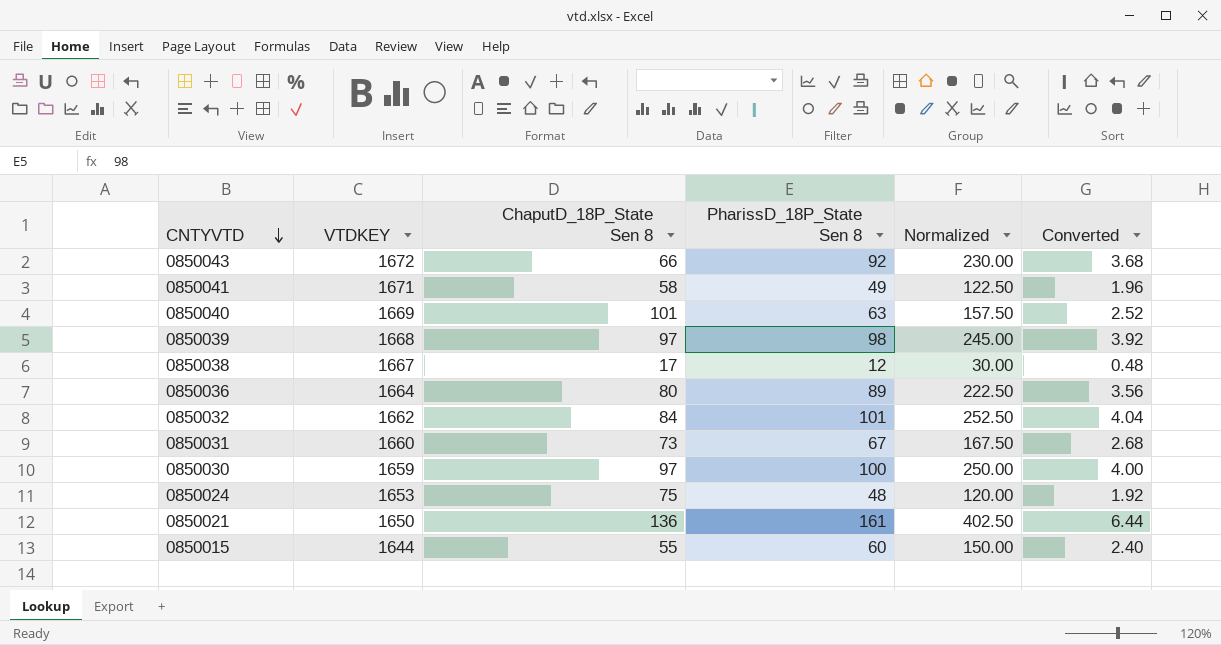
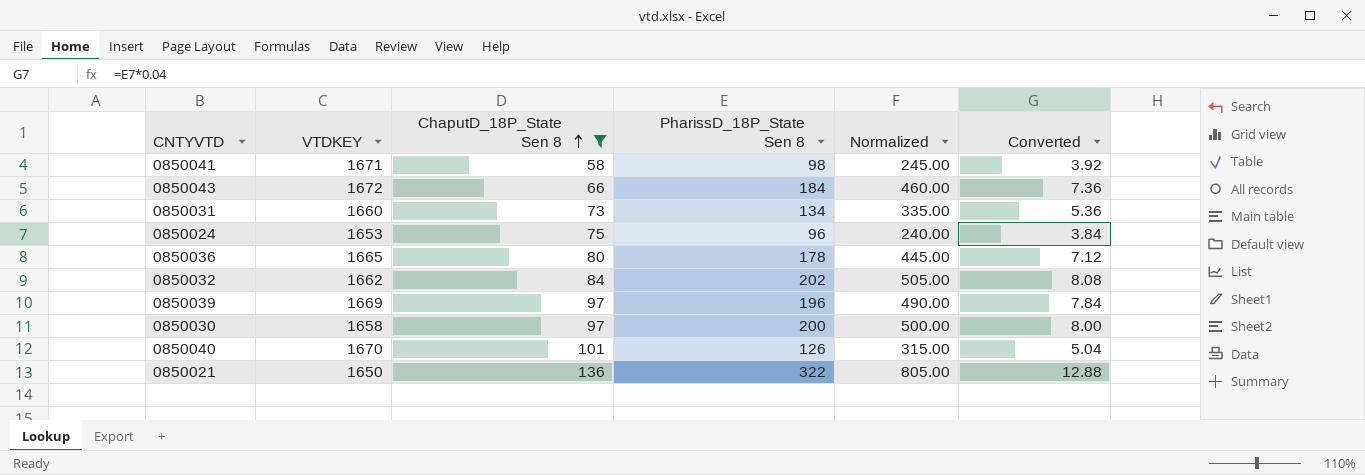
filter: none -> ChaputD_18P_State Sen 8 >= 58
row order: CNTYVTD descending -> ChaputD_18P_State Sen 8 ascending
0850041 | PharissD_18P_State Sen 8: 49 -> 98
0850041 | Normalized: 122.50 -> 245.00
0850041 | Converted: 1.96 -> 3.92
0850043 | PharissD_18P_State Sen 8: 92 -> 184
0850043 | Normalized: 230.00 -> 460.00
0850043 | Converted: 3.68 -> 7.36
0850031 | PharissD_18P_State Sen 8: 67 -> 134
0850031 | Normalized: 167.50 -> 335.00
0850031 | Converted: 2.68 -> 5.36
0850024 | PharissD_18P_State Sen 8: 48 -> 96
0850024 | Normalized: 120.00 -> 240.00
0850024 | Converted: 1.92 -> 3.84
0850036 | VTDKEY: 1664 -> 1665
0850036 | PharissD_18P_State Sen 8: 89 -> 178
0850036 | Normalized: 222.50 -> 445.00
0850036 | Converted: 3.56 -> 7.12
0850032 | PharissD_18P_State Sen 8: 101 -> 202
0850032 | Normalized: 252.50 -> 505.00
0850032 | Converted: 4.04 -> 8.08
0850039 | VTDKEY: 1668 -> 1669
0850039 | PharissD_18P_State Sen 8: 98 -> 196
0850039 | Normalized: 245.00 -> 490.00
0850039 | Converted: 3.92 -> 7.84
0850030 | VTDKEY: 1659 -> 1658
0850030 | PharissD_18P_State Sen 8: 100 -> 200
0850030 | Normalized: 250.00 -> 500.00
0850030 | Converted: 4.00 -> 8.00
0850040 | VTDKEY: 1669 -> 1670
0850040 | PharissD_18P_State Sen 8: 63 -> 126
0850040 | Normalized: 157.50 -> 315.00
0850040 | Converted: 2.52 -> 5.04
0850021 | PharissD_18P_State Sen 8: 161 -> 322
0850021 | Normalized: 402.50 -> 805.00
0850021 | Converted: 6.44 -> 12.88

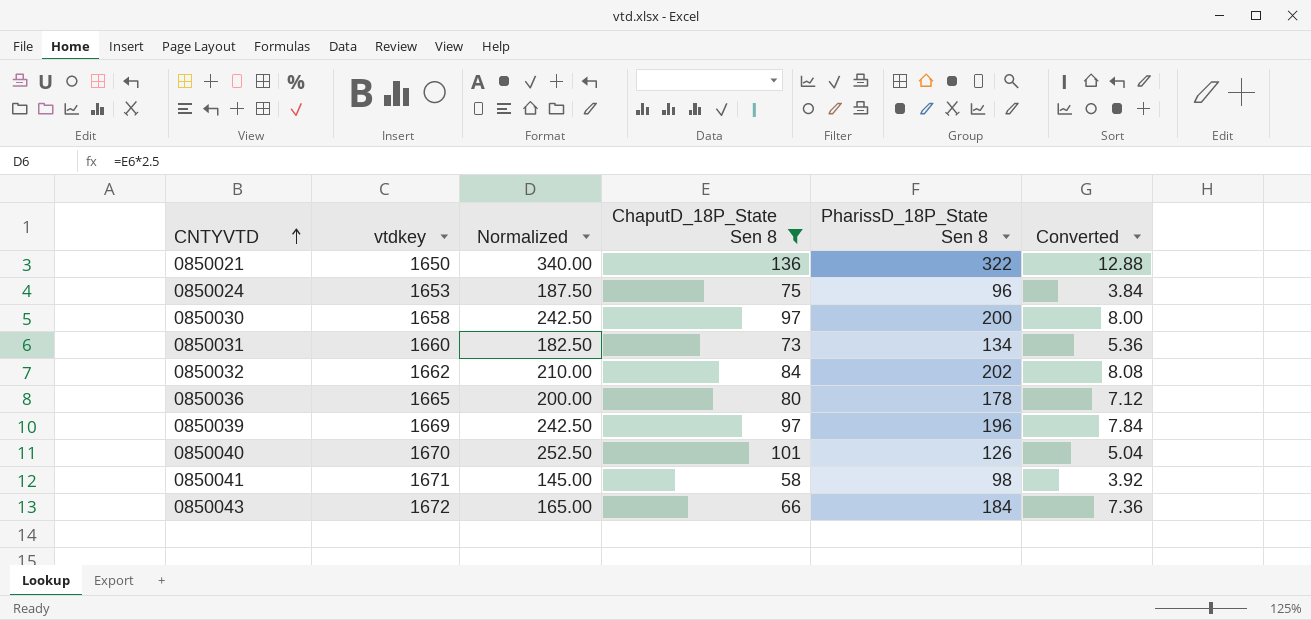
row order: ChaputD_18P_State Sen 8 ascending -> CNTYVTD ascending
column name: VTDKEY -> vtdkey
column Normalized | formula: [PharissD_18P_State Sen 8] * 2.5 -> [ChaputD_18P_State Sen 8] * 2.5
column Normalized | position: 5 -> 3

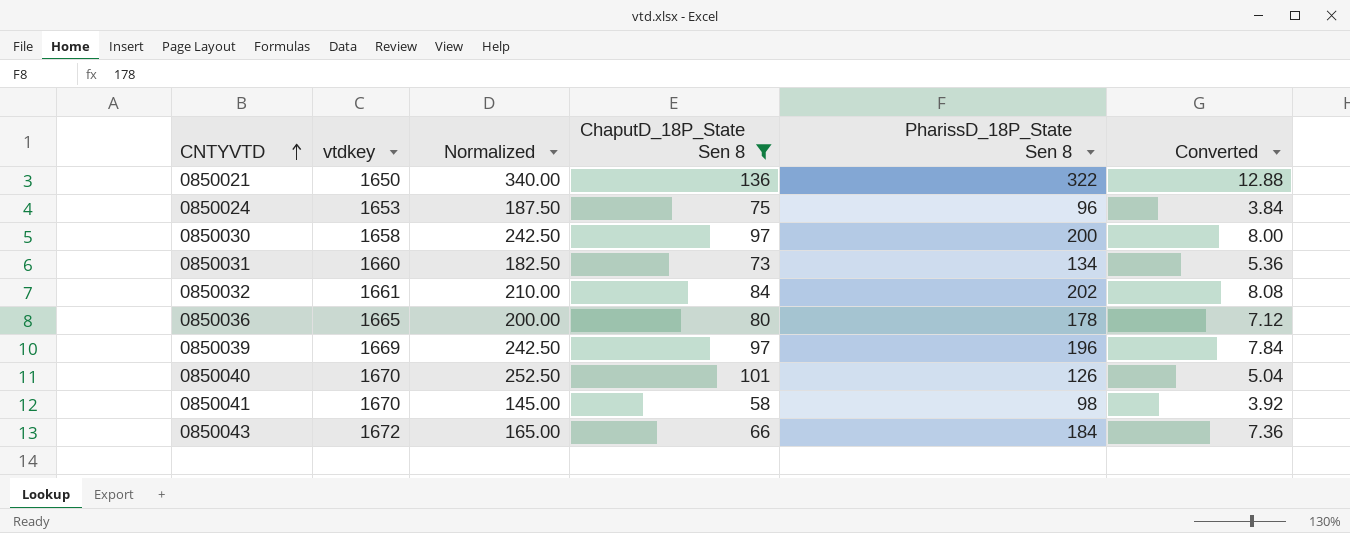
0850032 | vtdkey: 1662 -> 1661
0850041 | vtdkey: 1671 -> 1670

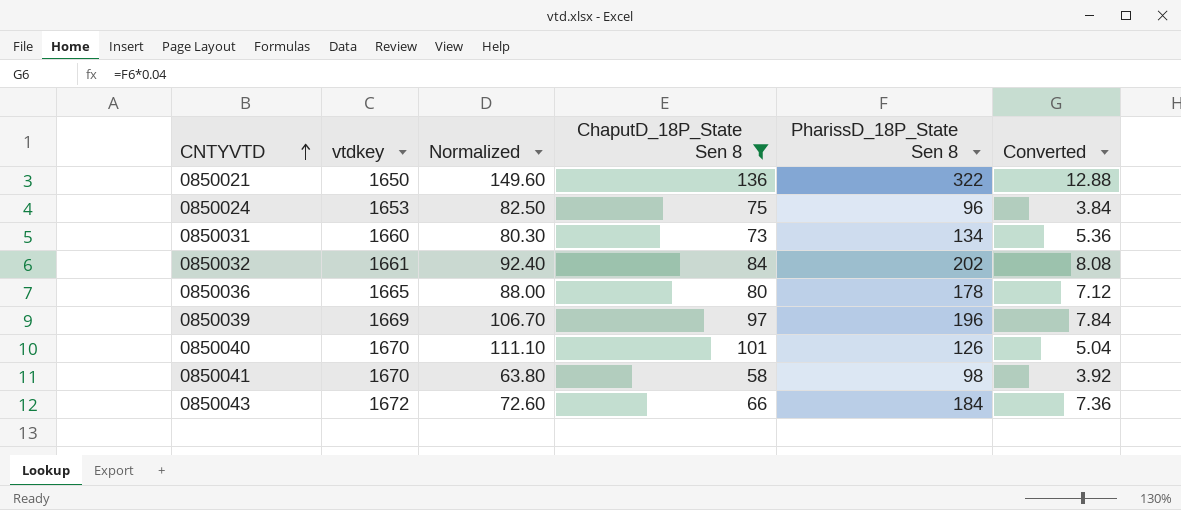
column Normalized | formula: [ChaputD_18P_State Sen 8] * 2.5 -> [ChaputD_18P_State Sen 8] * 1.1
row 0850030: 1658 | 242.50 | 97 | 200 | 8.00 -> none

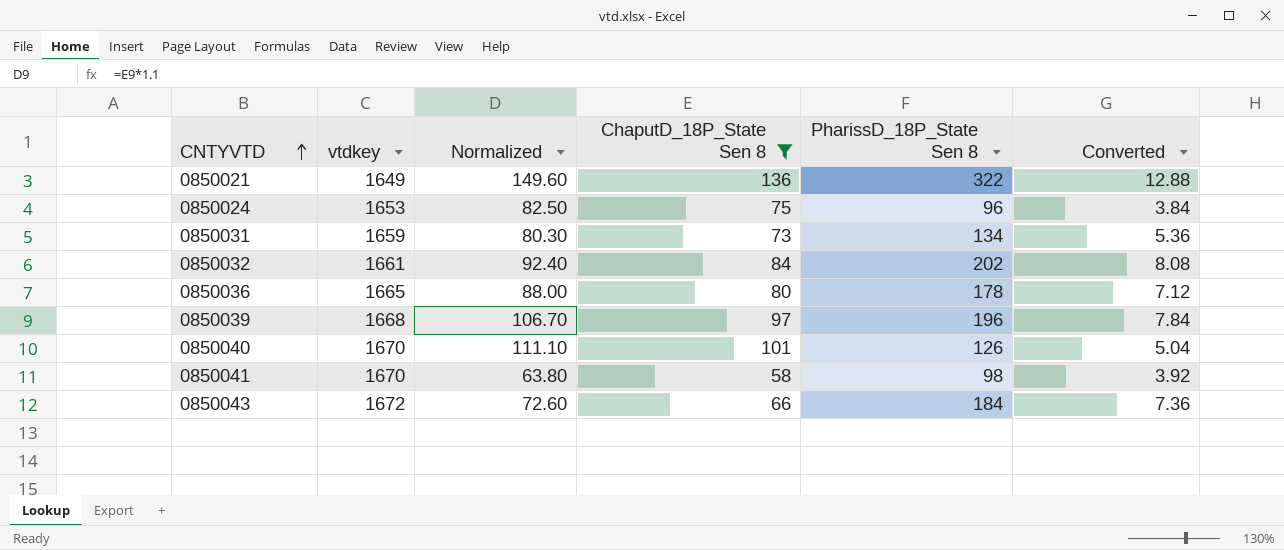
0850021 | vtdkey: 1650 -> 1649
0850031 | vtdkey: 1660 -> 1659
0850039 | vtdkey: 1669 -> 1668

